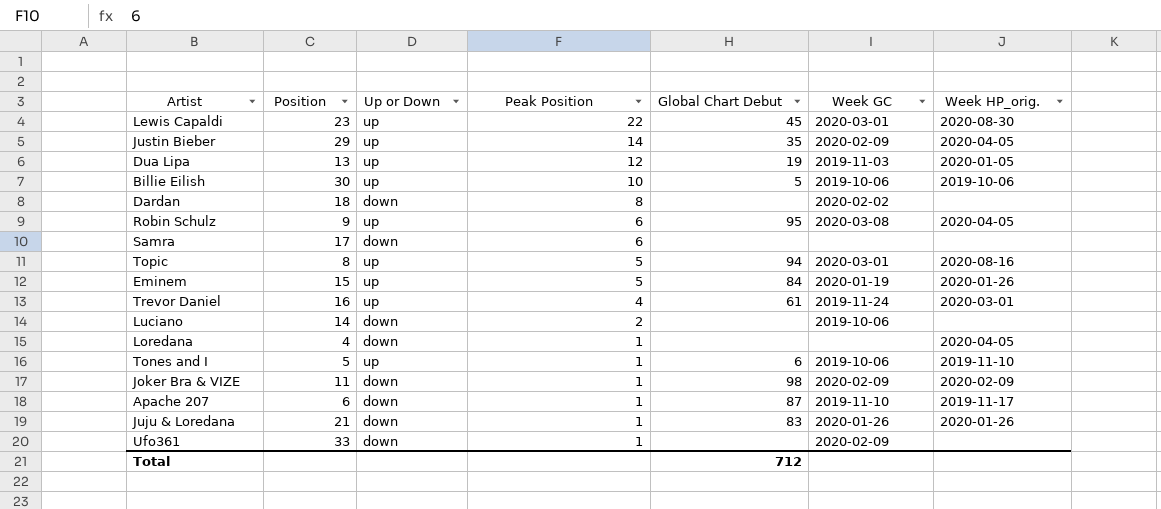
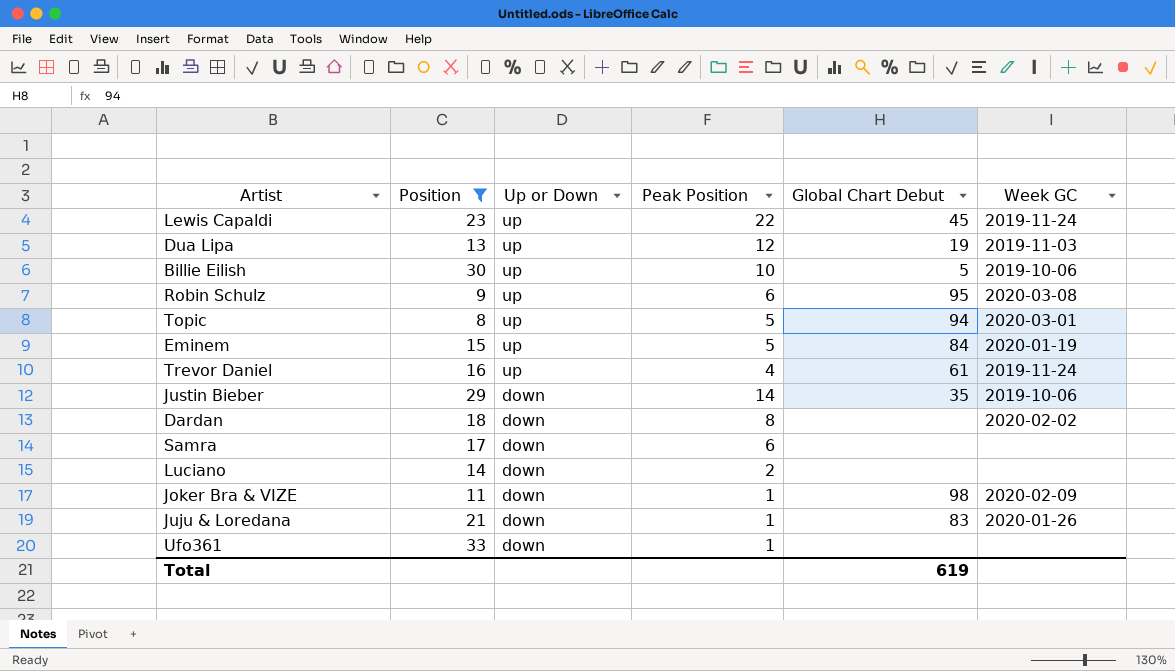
filter: none -> Position >= 8
row order: Peak Position descending -> Up or Down descending
column Week HP_orig. | position: 7 -> none
Lewis Capaldi | Week GC: 2020-03-01 -> 2019-11-24
Justin Bieber | Up or Down: up -> down
Justin Bieber | Week GC: 2020-02-09 -> 2019-10-06
Luciano | Week GC: 2019-10-06 -> none
Ufo361 | Week GC: 2020-02-09 -> none
Total | Global Chart Debut: 712 -> 619

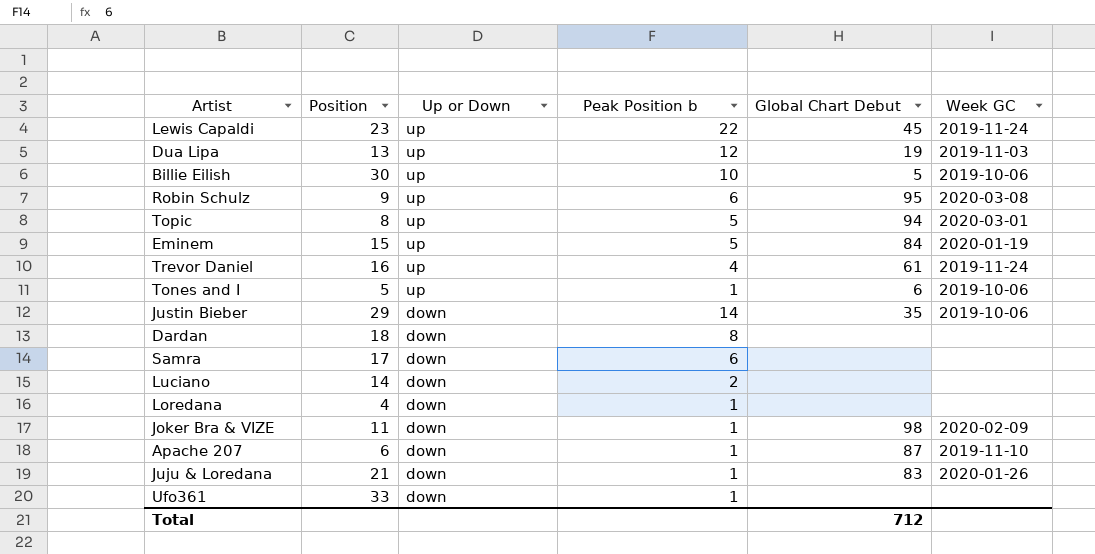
filter: Position >= 8 -> none
column name: Peak Position -> Peak Position b
Dardan | Week GC: 2020-02-02 -> none
Total | Global Chart Debut: 619 -> 712

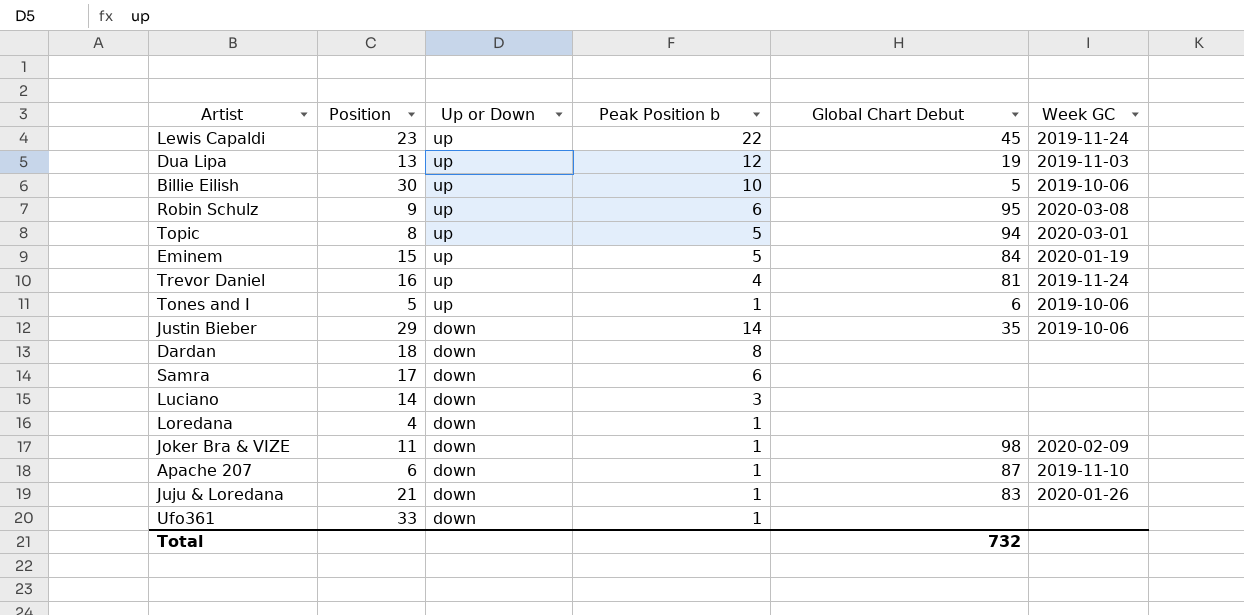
Trevor Daniel | Global Chart Debut: 61 -> 81
Luciano | Peak Position b: 2 -> 3
Total | Global Chart Debut: 712 -> 732

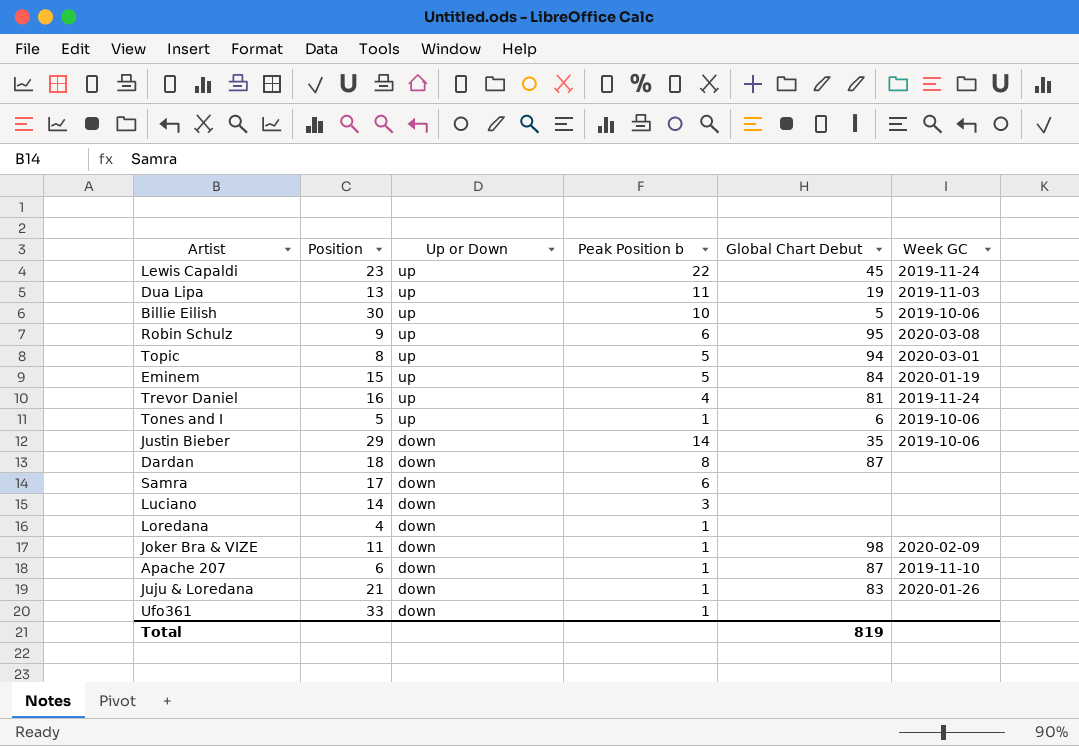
Dua Lipa | Peak Position b: 12 -> 11
Dardan | Global Chart Debut: none -> 87
Total | Global Chart Debut: 732 -> 819

